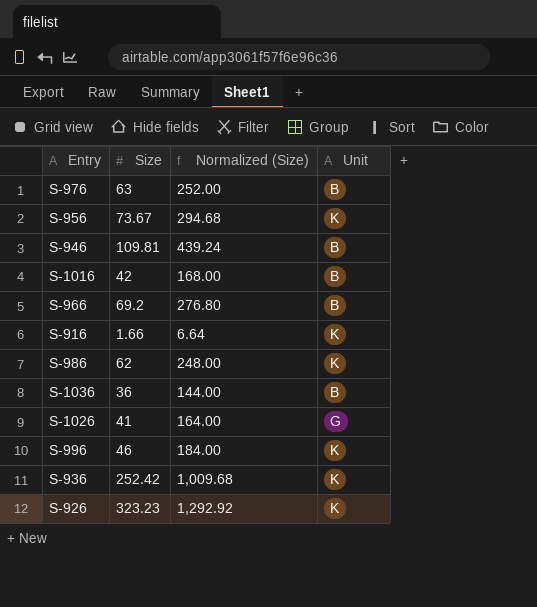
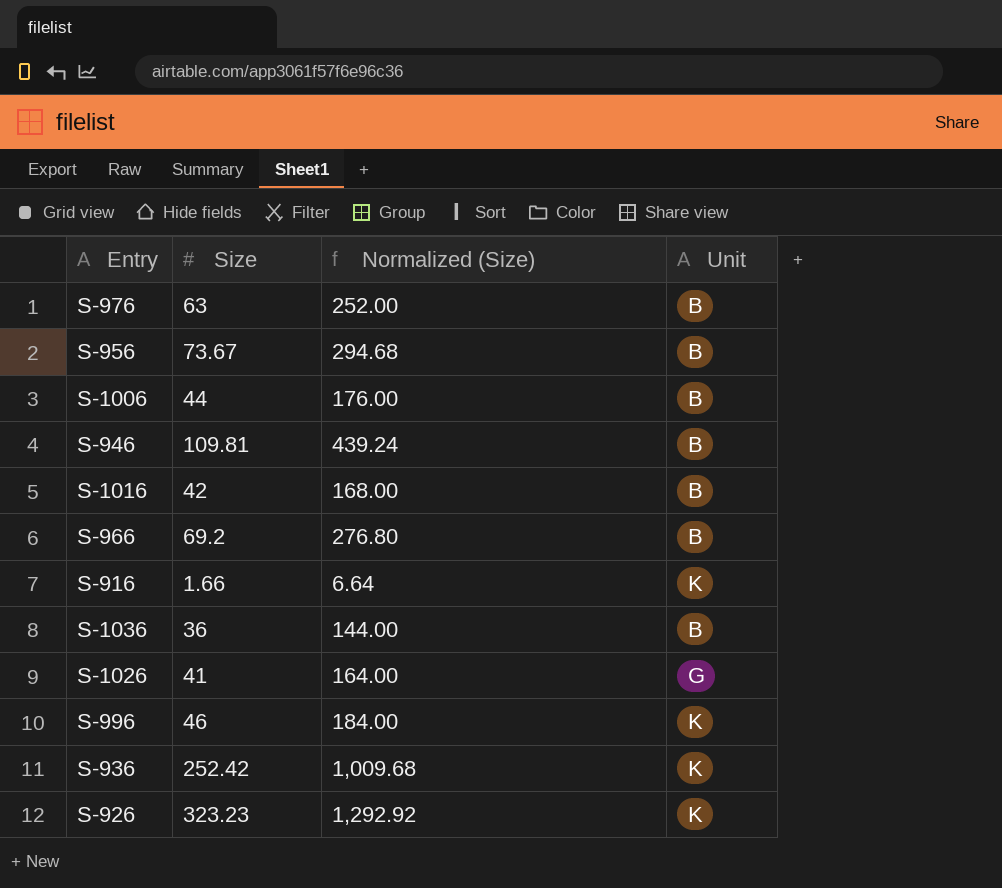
row S-986: 62 | 248.00 | K -> none
S-956 | Unit: K -> B
row S-1006: none -> 44 | 176.00 | B

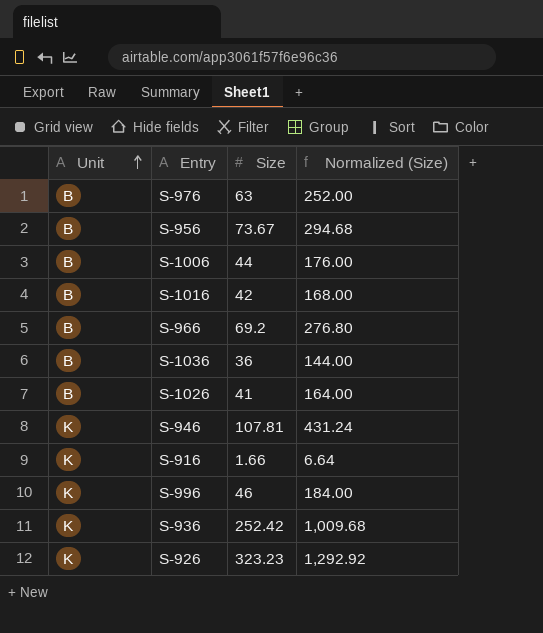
row order: none -> Unit ascending
column Unit | position: 4 -> 1
S-1026 | Unit: G -> B
S-946 | Unit: B -> K
S-946 | Size: 109.81 -> 107.81
S-946 | Normalized (Size): 439.24 -> 431.24

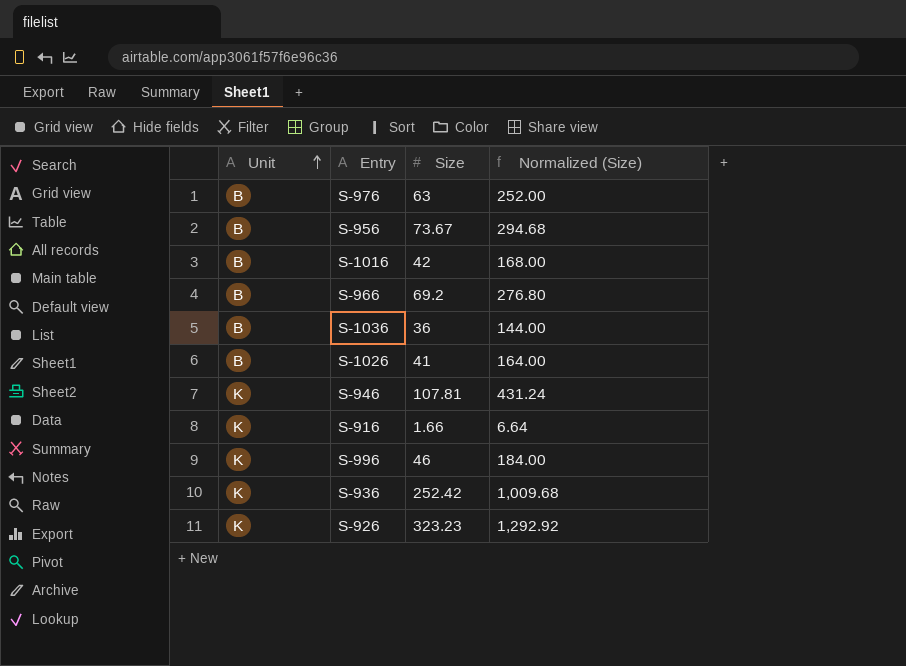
row S-1006: B | 44 | 176.00 -> none

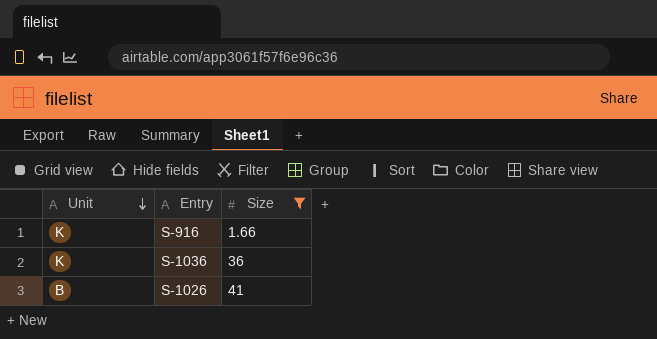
filter: none -> Size <= 41
row order: Unit ascending -> Unit descending
column Normalized (Size) | formula: [Size] * 4 -> none
S-1036 | Unit: B -> K

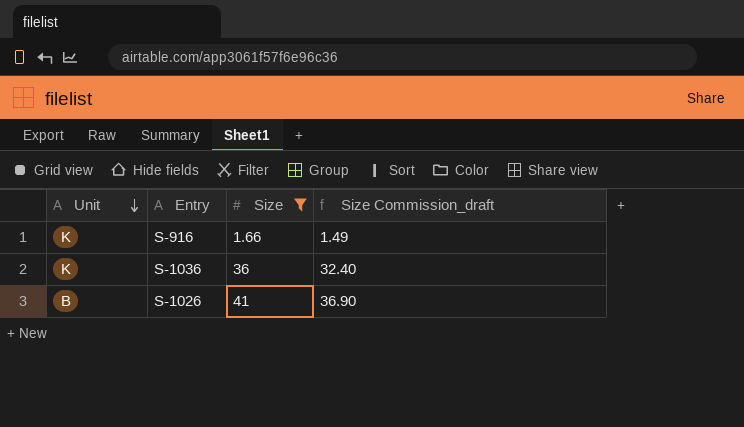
column Size Commission_draft | formula: none -> [Size] * 0.9

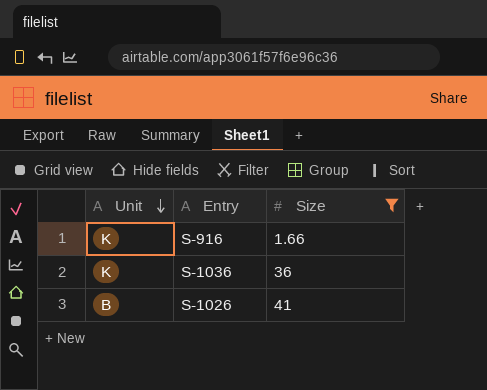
column Size Commission_draft | formula: [Size] * 0.9 -> none

